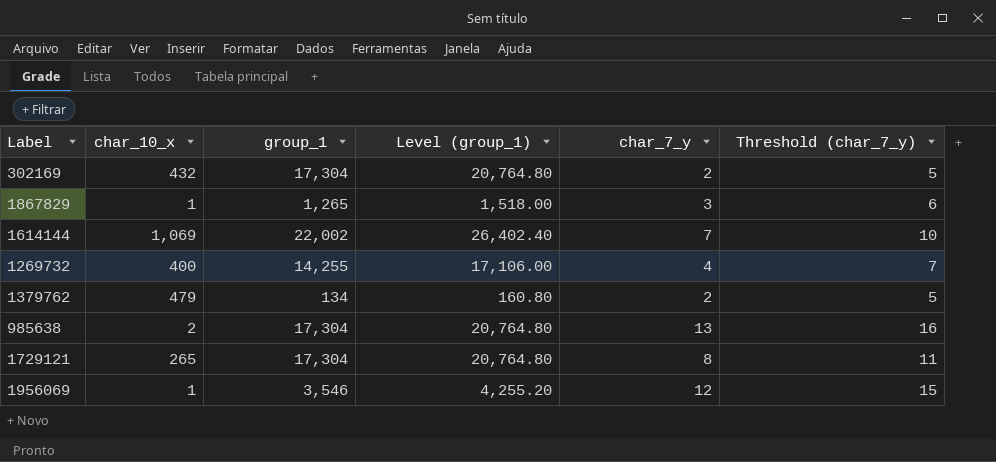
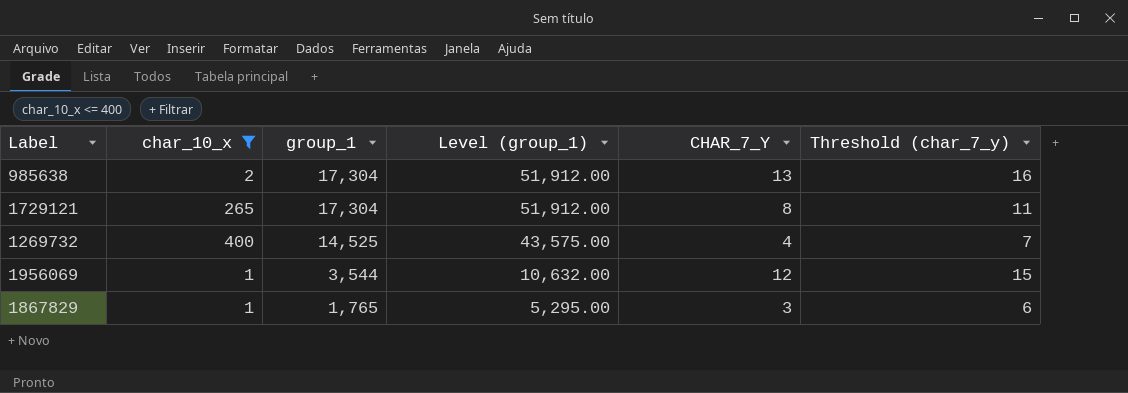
filter: none -> char_10_x <= 400
row order: none -> group_1 descending
column Level (group_1) | formula: [group_1] * 1.2 -> [group_1] * 3
column name: char_7_y -> CHAR_7_Y
1269732 | group_1: 14,255 -> 14,525
1956069 | group_1: 3,546 -> 3,544
1867829 | group_1: 1,265 -> 1,765

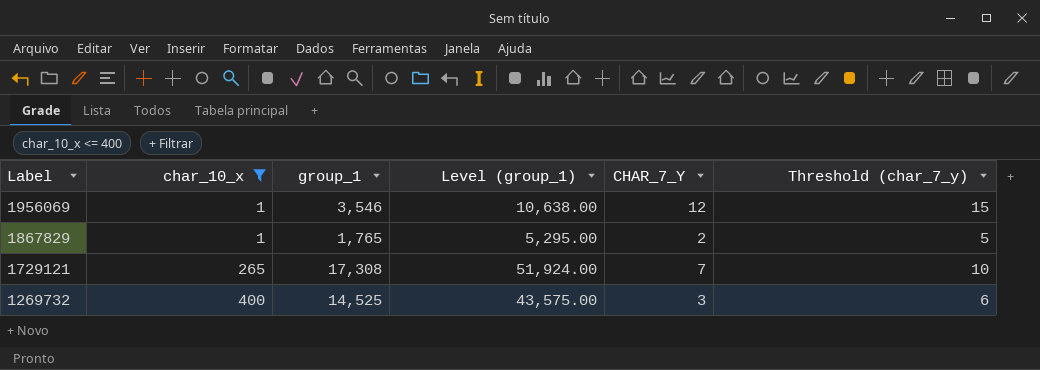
row order: group_1 descending -> Label descending
row 985638: 2 | 17,304 | 51,912.00 | 13 | 16 -> none
1956069 | group_1: 3,544 -> 3,546
1956069 | Level (group_1): 10,632.00 -> 10,638.00
1867829 | CHAR_7_Y: 3 -> 2
1867829 | Threshold (char_7_y): 6 -> 5
1729121 | group_1: 17,304 -> 17,308
1729121 | Level (group_1): 51,912.00 -> 51,924.00
1729121 | CHAR_7_Y: 8 -> 7
1729121 | Threshold (char_7_y): 11 -> 10
1269732 | CHAR_7_Y: 4 -> 3
1269732 | Threshold (char_7_y): 7 -> 6

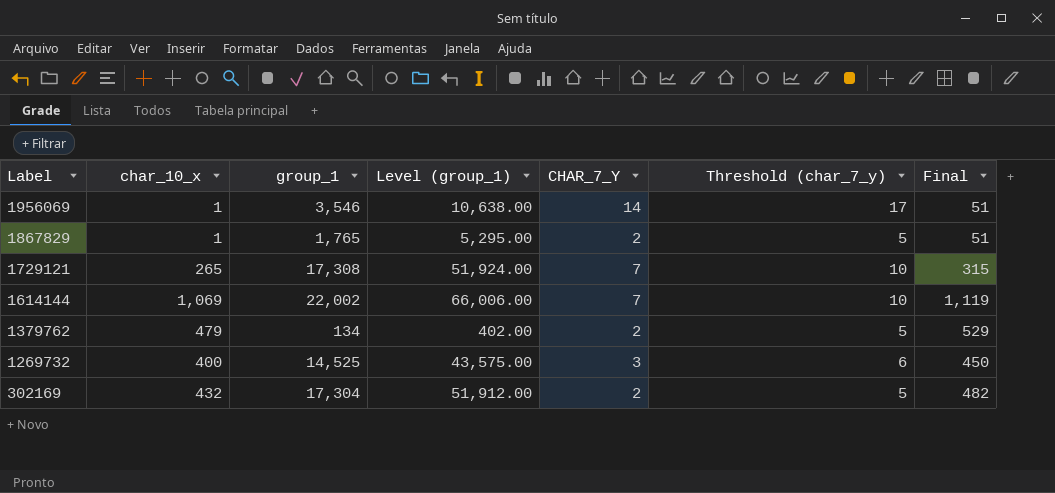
filter: char_10_x <= 400 -> none
column Final | formula: none -> [char_10_x] + 50
1956069 | CHAR_7_Y: 12 -> 14
1956069 | Threshold (char_7_y): 15 -> 17

